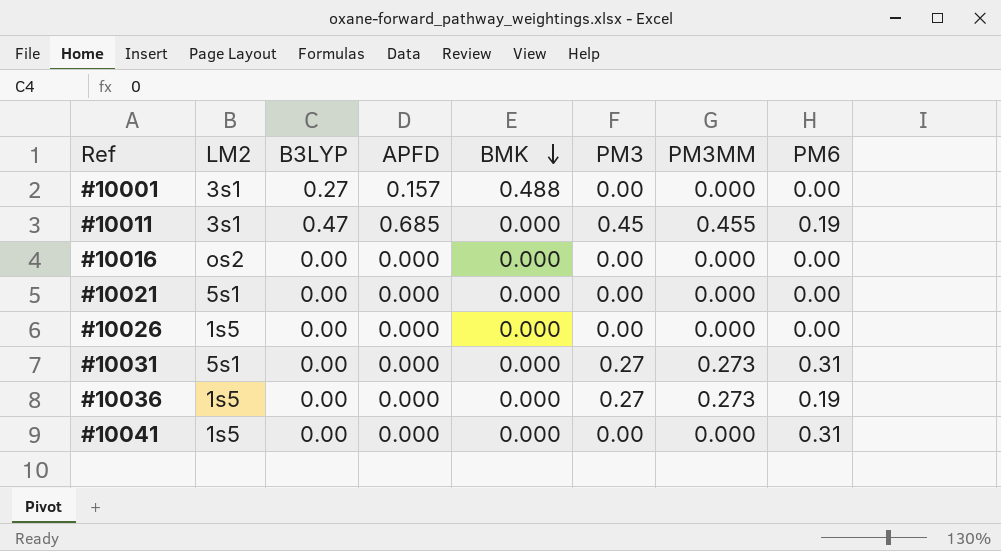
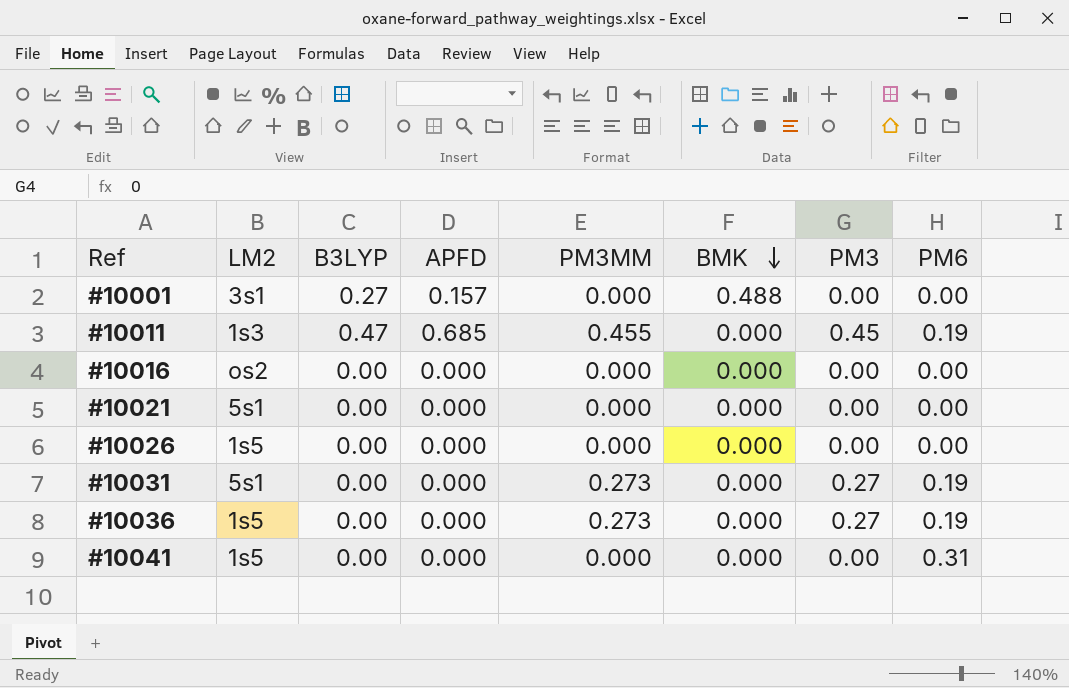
column PM3MM | position: 7 -> 5
#10011 | LM2: 3s1 -> 1s3
#10031 | PM6: 0.31 -> 0.19

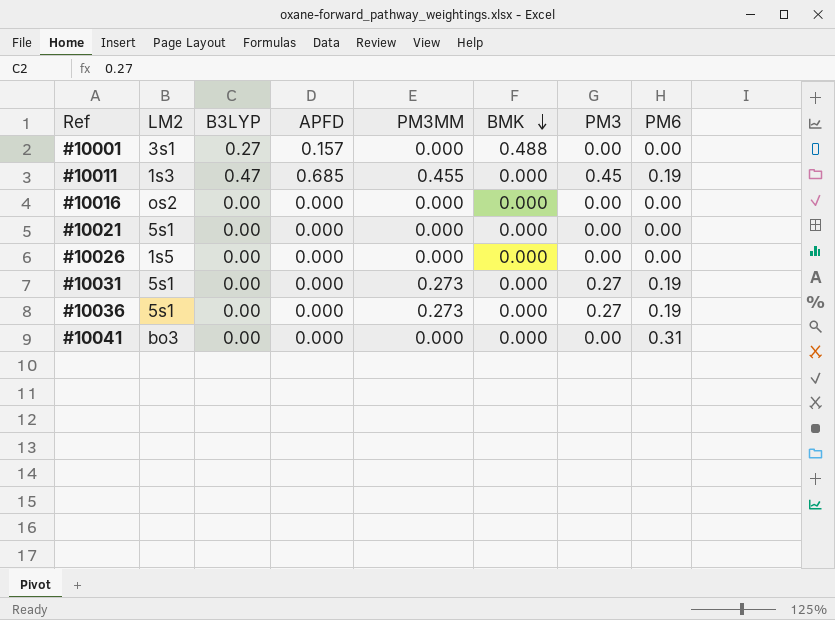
#10036 | LM2: 1s5 -> 5s1
#10041 | LM2: 1s5 -> bo3

